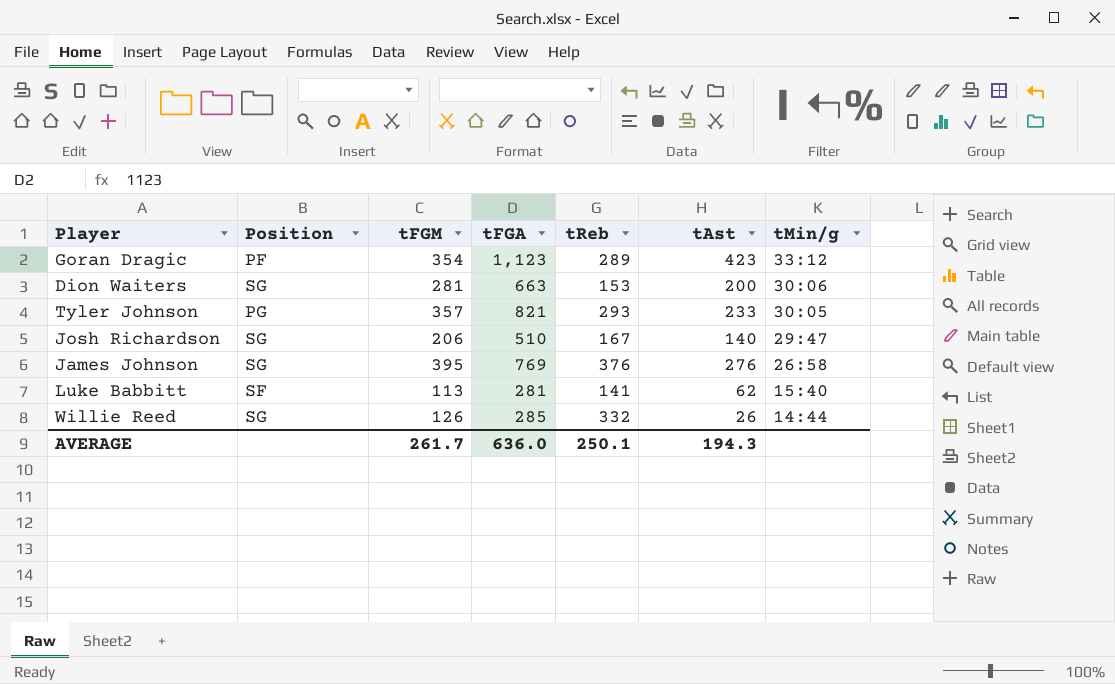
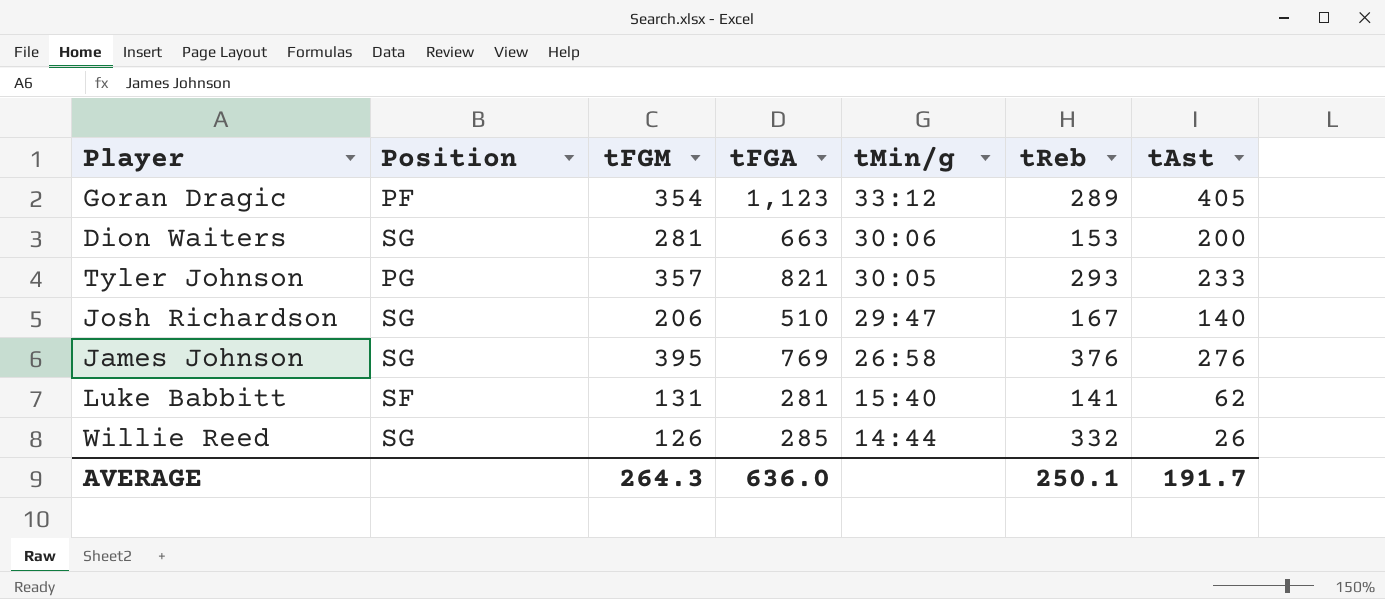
column tMin/g | position: 7 -> 5
Goran Dragic | tAst: 423 -> 405
Luke Babbitt | tFGM: 113 -> 131
AVERAGE | tFGM: 261.7 -> 264.3
AVERAGE | tAst: 194.3 -> 191.7

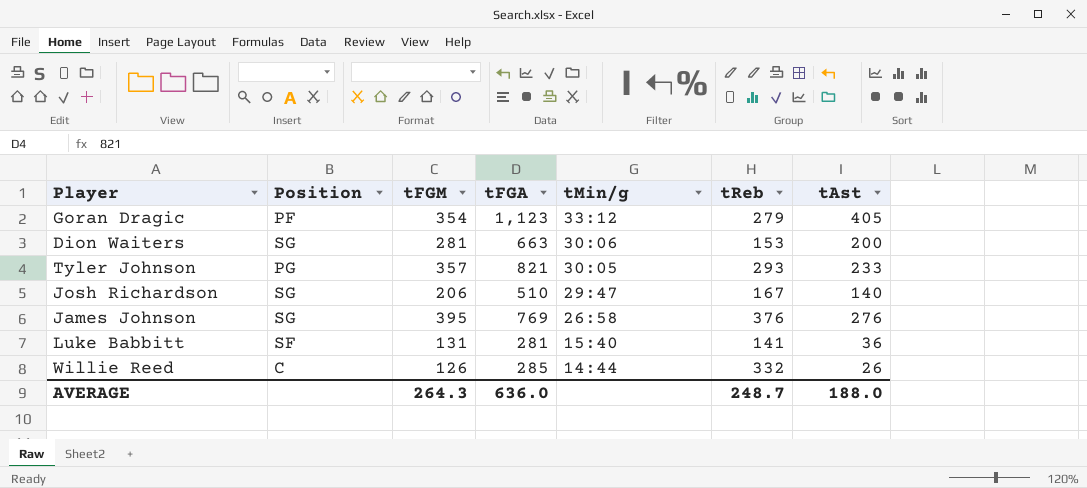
Goran Dragic | tReb: 289 -> 279
Luke Babbitt | tAst: 62 -> 36
Willie Reed | Position: SG -> C
AVERAGE | tReb: 250.1 -> 248.7
AVERAGE | tAst: 191.7 -> 188.0

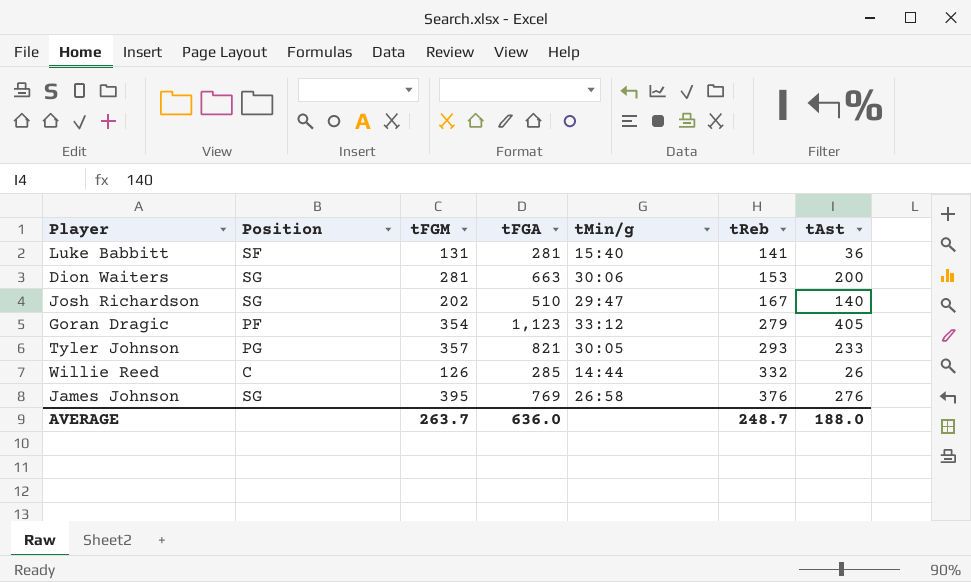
row order: tMin/g descending -> tReb ascending
Josh Richardson | tFGM: 206 -> 202
AVERAGE | tFGM: 264.3 -> 263.7

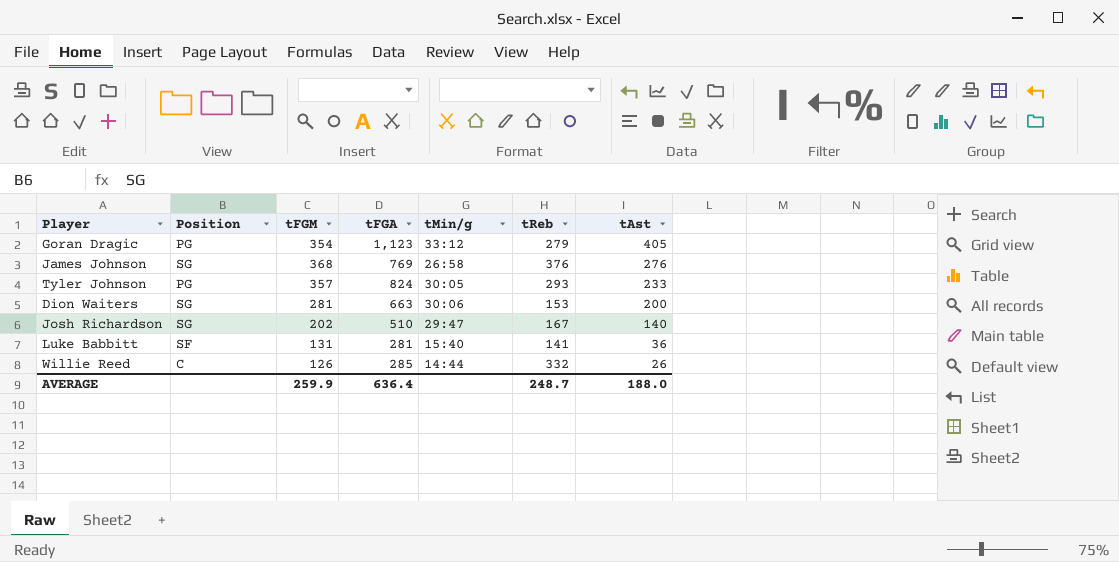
row order: tReb ascending -> tAst descending
Goran Dragic | Position: PF -> PG
James Johnson | tFGM: 395 -> 368
Tyler Johnson | tFGA: 821 -> 824
AVERAGE | tFGM: 263.7 -> 259.9
AVERAGE | tFGA: 636.0 -> 636.4

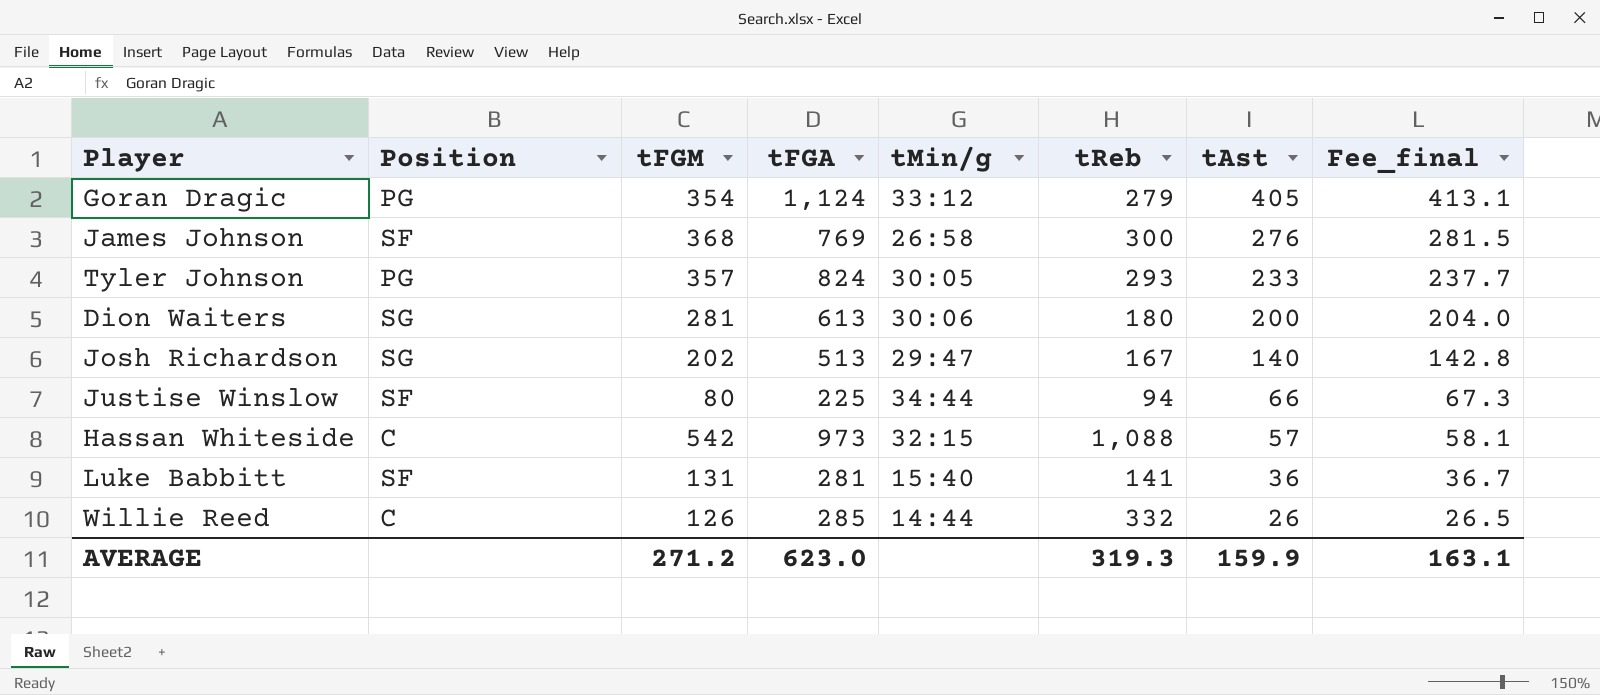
column Fee_final | formula: none -> [tAst] * 1.02
Goran Dragic | tFGA: 1,123 -> 1,124
James Johnson | Position: SG -> SF
James Johnson | tReb: 376 -> 300
Dion Waiters | tFGA: 663 -> 613
Dion Waiters | tReb: 153 -> 180
Josh Richardson | tFGA: 510 -> 513
row Justise Winslow: none -> SF | 80 | 225 | 34:44 | 94 | 66 | 67.3
row Hassan Whiteside: none -> C | 542 | 973 | 32:15 | 1,088 | 57 | 58.1
AVERAGE | tFGM: 259.9 -> 271.2
AVERAGE | tFGA: 636.4 -> 623.0
AVERAGE | tReb: 248.7 -> 319.3
AVERAGE | tAst: 188.0 -> 159.9

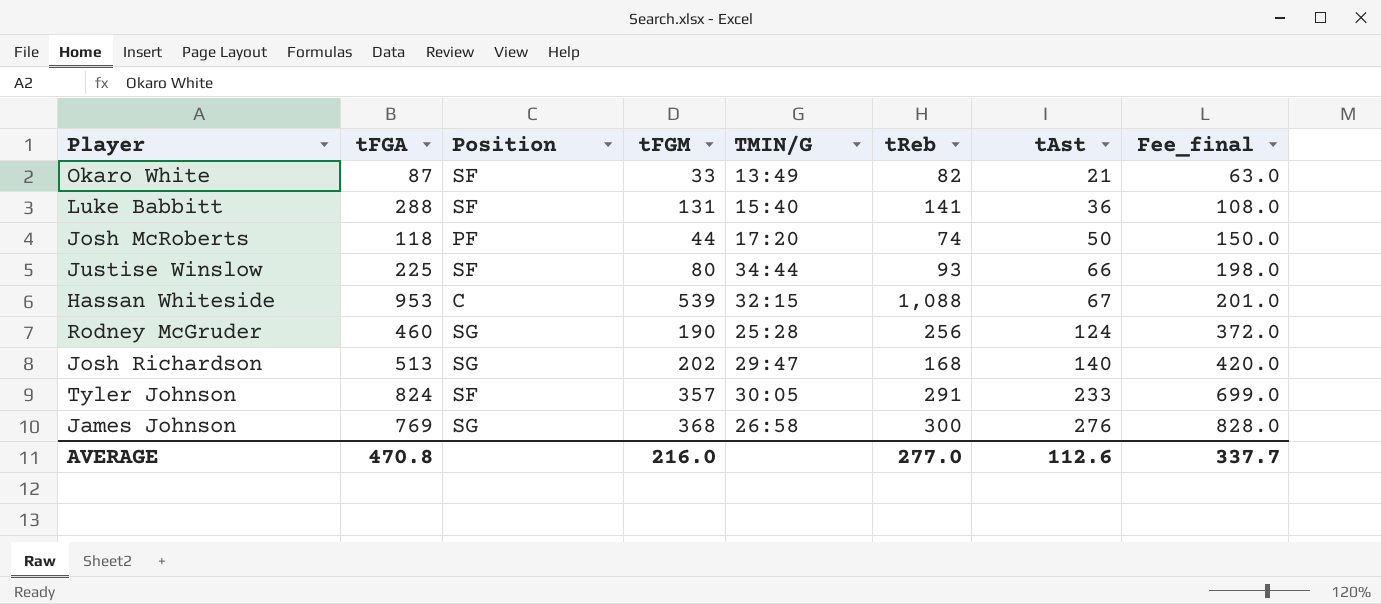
row order: tAst descending -> tAst ascending
column tFGA | position: 4 -> 2
column name: tMin/g -> TMIN/G
column Fee_final | formula: [tAst] * 1.02 -> [tAst] * 3
row Goran Dragic: PG | 354 | 1,124 | 33:12 | 279 | 405 | 413.1 -> none
row Dion Waiters: SG | 281 | 613 | 30:06 | 180 | 200 | 204.0 -> none
row Willie Reed: C | 126 | 285 | 14:44 | 332 | 26 | 26.5 -> none
row Okaro White: none -> 87 | SF | 33 | 13:49 | 82 | 21 | 63.0
Luke Babbitt | tFGA: 281 -> 288
row Josh McRoberts: none -> 118 | PF | 44 | 17:20 | 74 | 50 | 150.0
Justise Winslow | tReb: 94 -> 93
Hassan Whiteside | tFGA: 973 -> 953
Hassan Whiteside | tFGM: 542 -> 539
Hassan Whiteside | tAst: 57 -> 67
row Rodney McGruder: none -> 460 | SG | 190 | 25:28 | 256 | 124 | 372.0
Josh Richardson | tReb: 167 -> 168
Tyler Johnson | Position: PG -> SF
Tyler Johnson | tReb: 293 -> 291
James Johnson | Position: SF -> SG
AVERAGE | tFGA: 623.0 -> 470.8
AVERAGE | tFGM: 271.2 -> 216.0
AVERAGE | tReb: 319.3 -> 277.0
AVERAGE | tAst: 159.9 -> 112.6
AVERAGE | Fee_final: 163.1 -> 337.7

